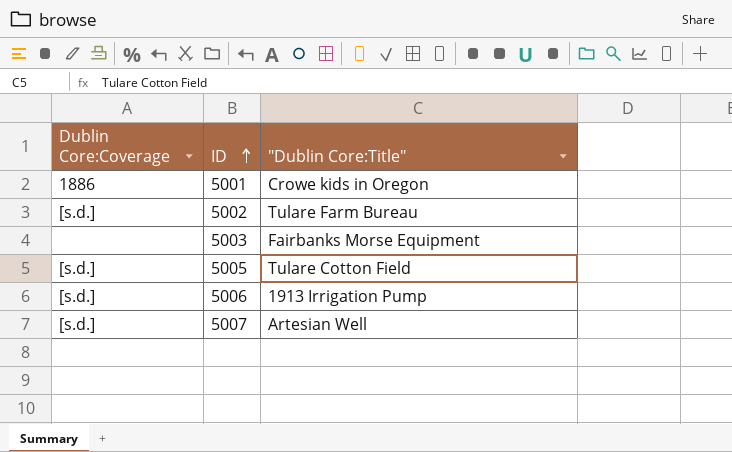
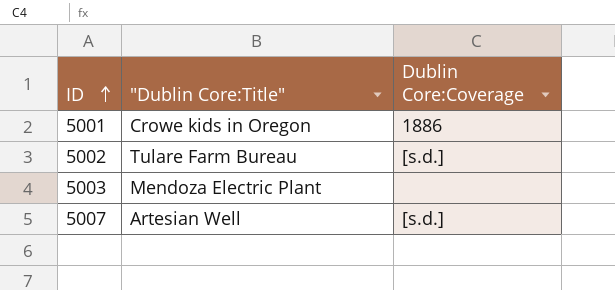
column Dublin Core:Coverage | position: 1 -> 3
row 5005: [s.d.] | Tulare Cotton Field -> none
row 5006: [s.d.] | 1913 Irrigation Pump -> none
5003 | "Dublin Core:Title": Fairbanks Morse Equipment -> Mendoza Electric Plant

